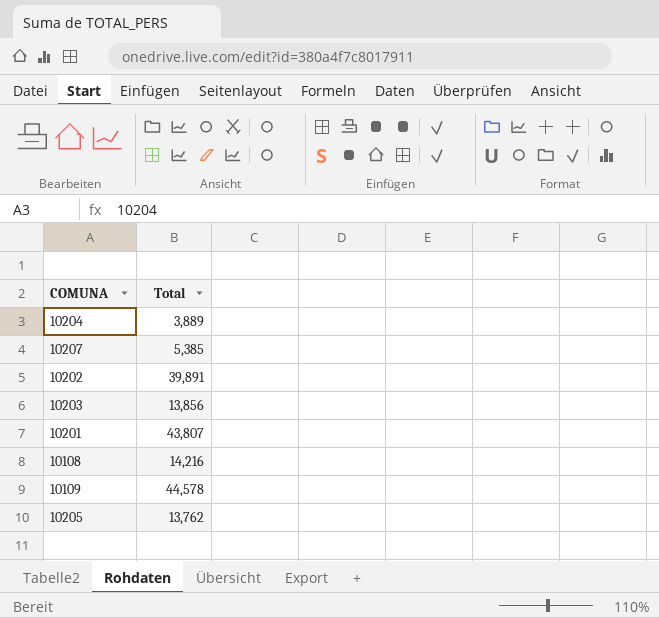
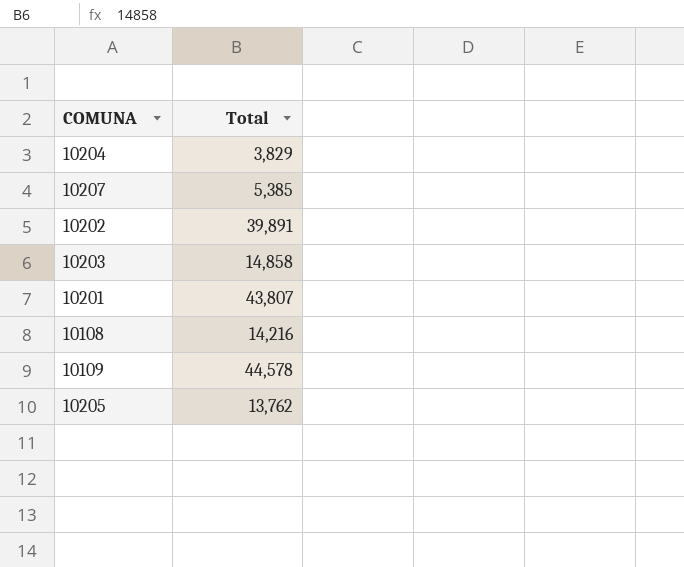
10204 | Total: 3,889 -> 3,829
10203 | Total: 13,856 -> 14,858

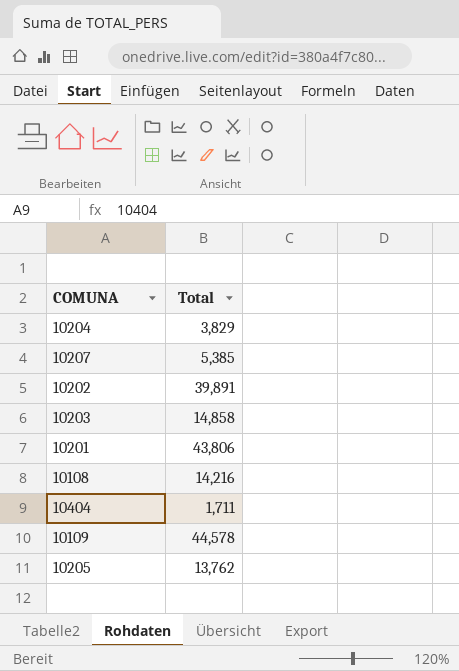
10201 | Total: 43,807 -> 43,806
row 10404: none -> 1,711

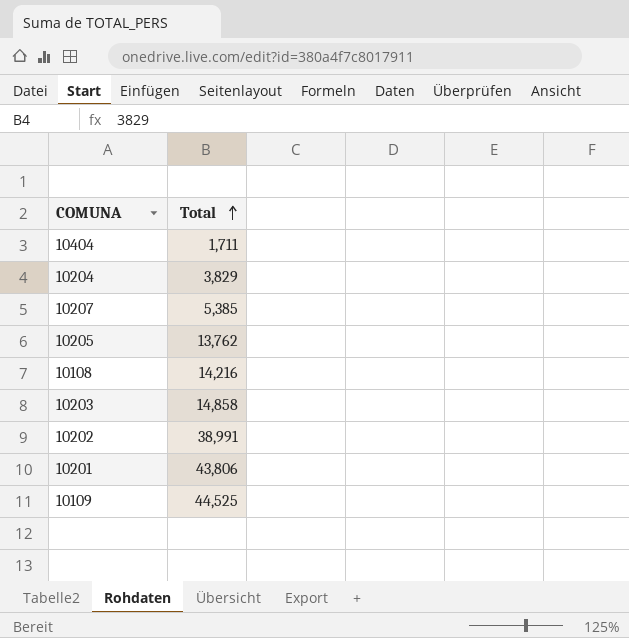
row order: none -> Total ascending
10202 | Total: 39,891 -> 38,991
10109 | Total: 44,578 -> 44,525

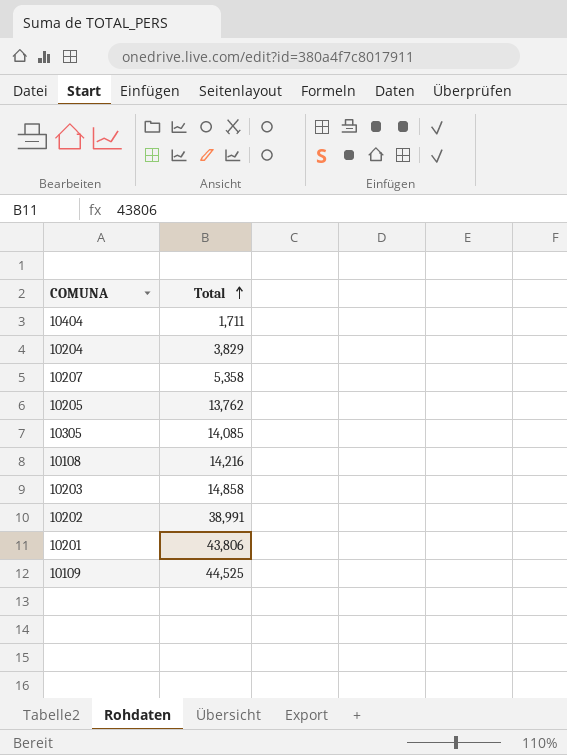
10207 | Total: 5,385 -> 5,358
row 10305: none -> 14,085

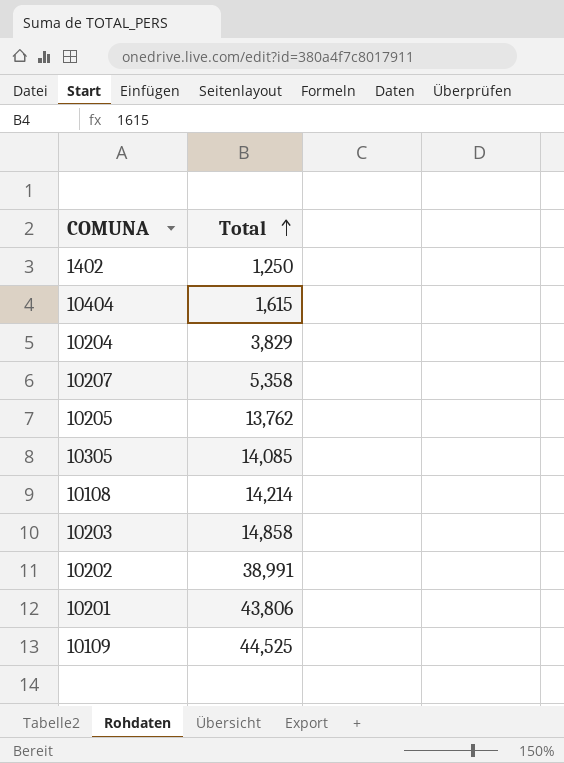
row 1402: none -> 1,250
10404 | Total: 1,711 -> 1,615
10108 | Total: 14,216 -> 14,214

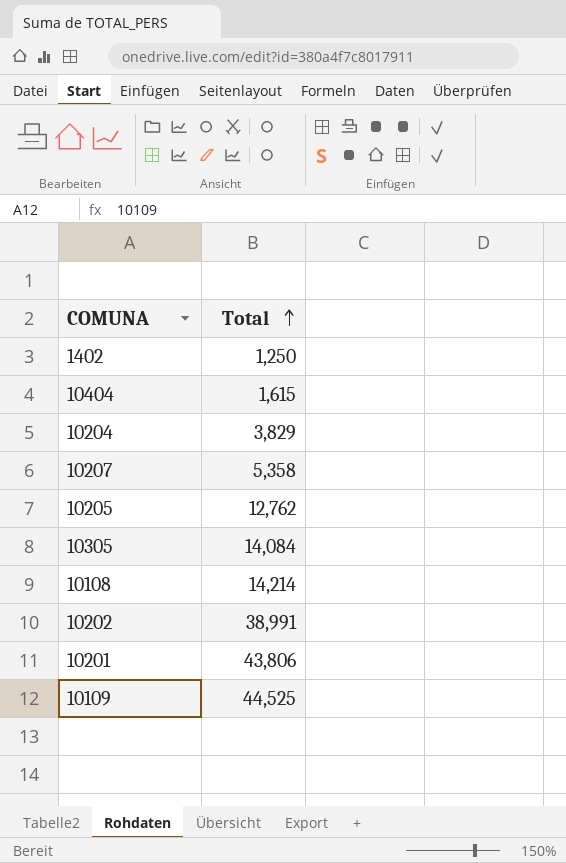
row 10203: 14,858 -> none
10205 | Total: 13,762 -> 12,762
10305 | Total: 14,085 -> 14,084

